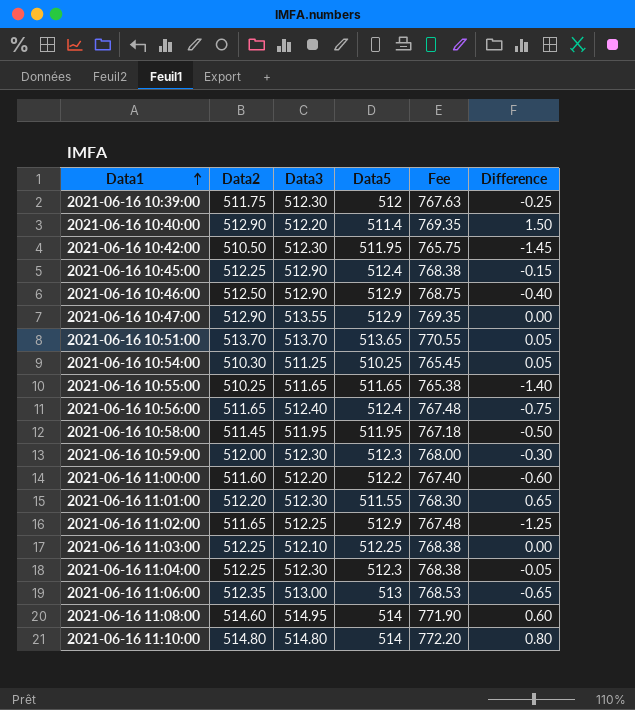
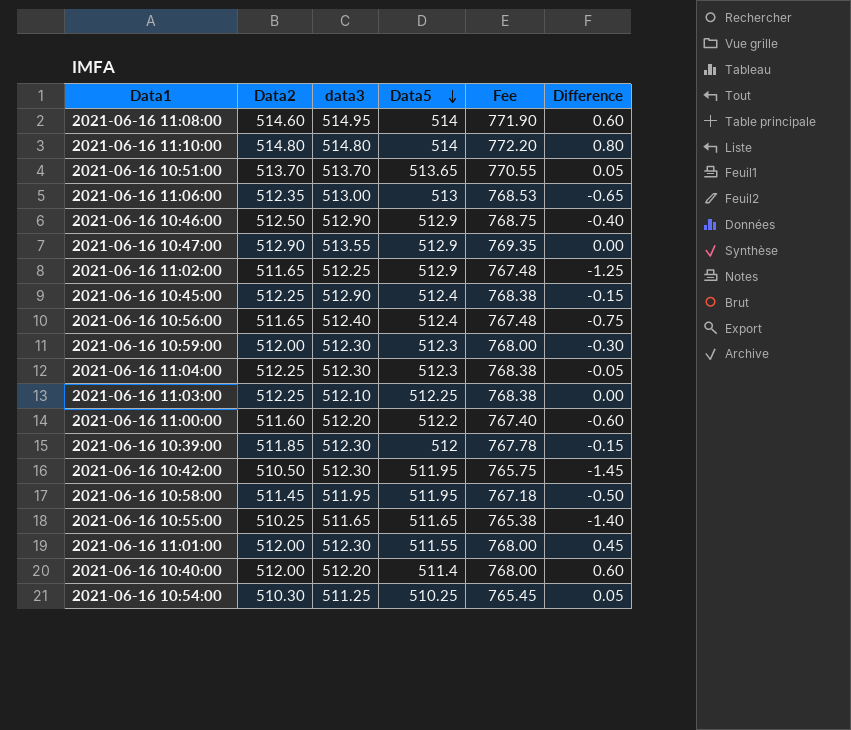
row order: Data1 ascending -> Data5 descending
column name: Data3 -> data3
2021-06-16 10:39:00 | Data2: 511.75 -> 511.85
2021-06-16 10:39:00 | Fee: 767.63 -> 767.78
2021-06-16 10:39:00 | Difference: -0.25 -> -0.15
2021-06-16 11:01:00 | Data2: 512.20 -> 512.00
2021-06-16 11:01:00 | Fee: 768.30 -> 768.00
2021-06-16 11:01:00 | Difference: 0.65 -> 0.45
2021-06-16 10:40:00 | Data2: 512.90 -> 512.00
2021-06-16 10:40:00 | Fee: 769.35 -> 768.00
2021-06-16 10:40:00 | Difference: 1.50 -> 0.60

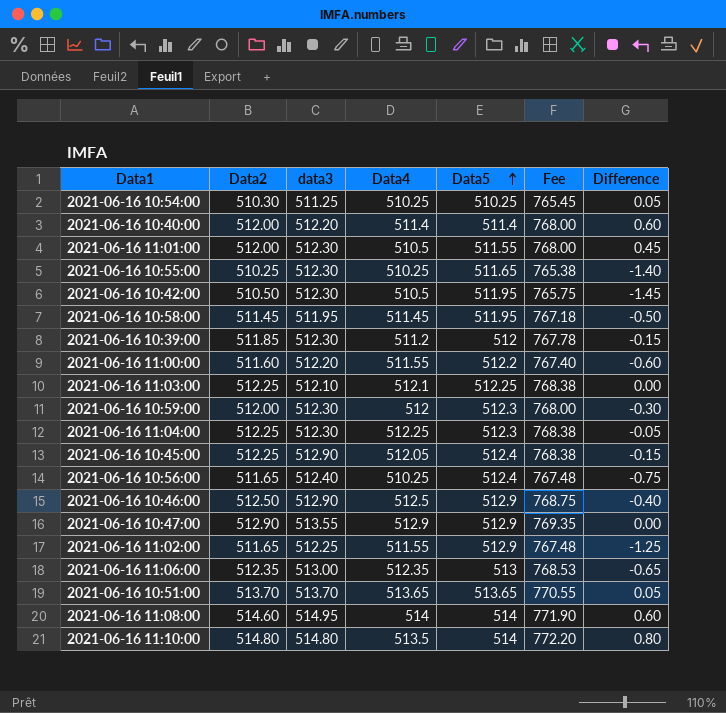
row order: Data5 descending -> Data5 ascending
column Data4 | position: none -> 4
2021-06-16 10:55:00 | data3: 511.65 -> 512.30

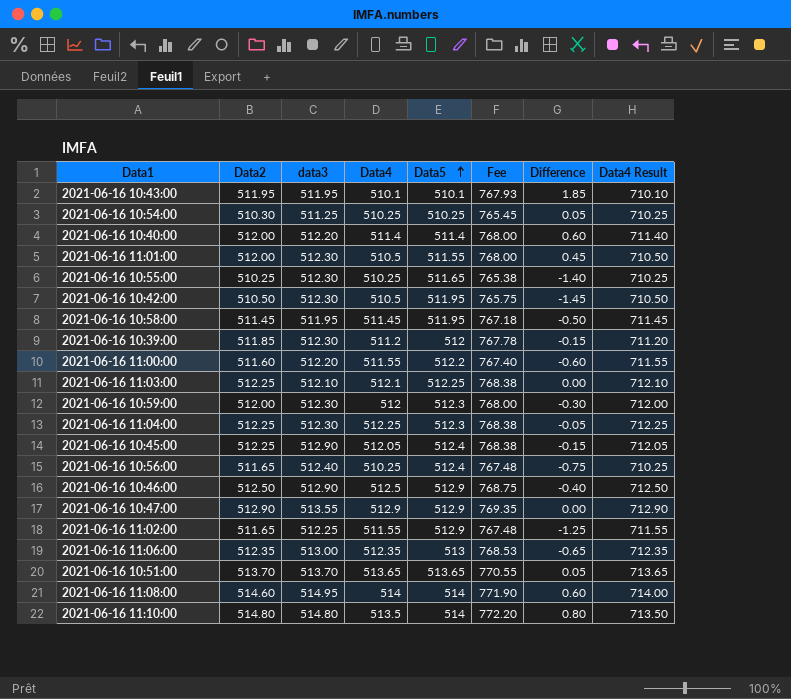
column Data4 Result | formula: none -> [Data4] + 200
row 2021-06-16 10:43:00: none -> 511.95 | 511.95 | 510.1 | 510.1 | 767.93 | 1.85 | 710.10

